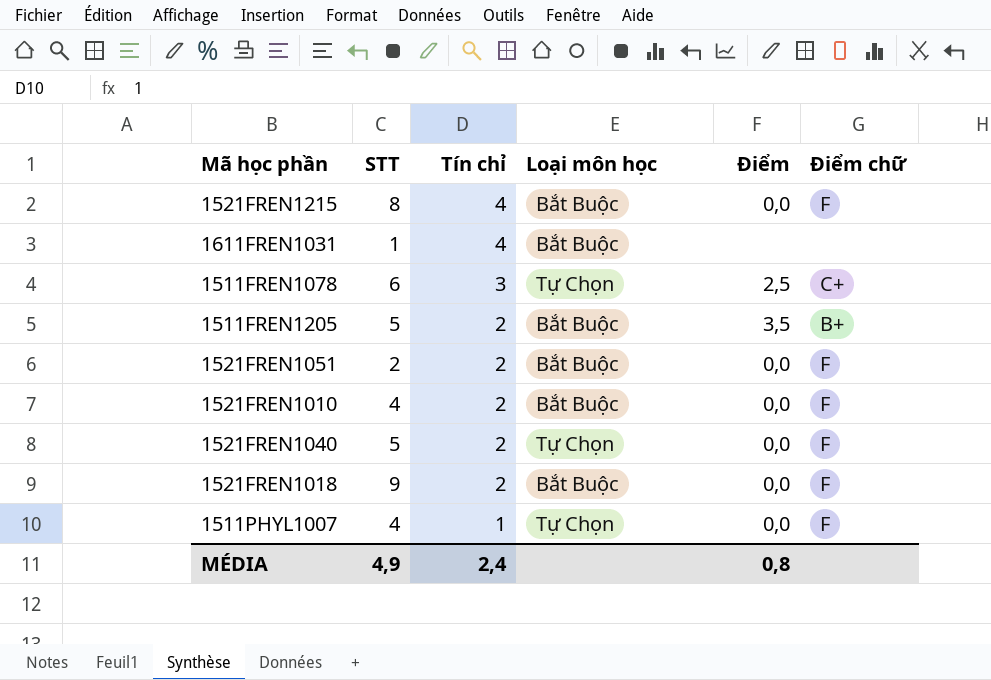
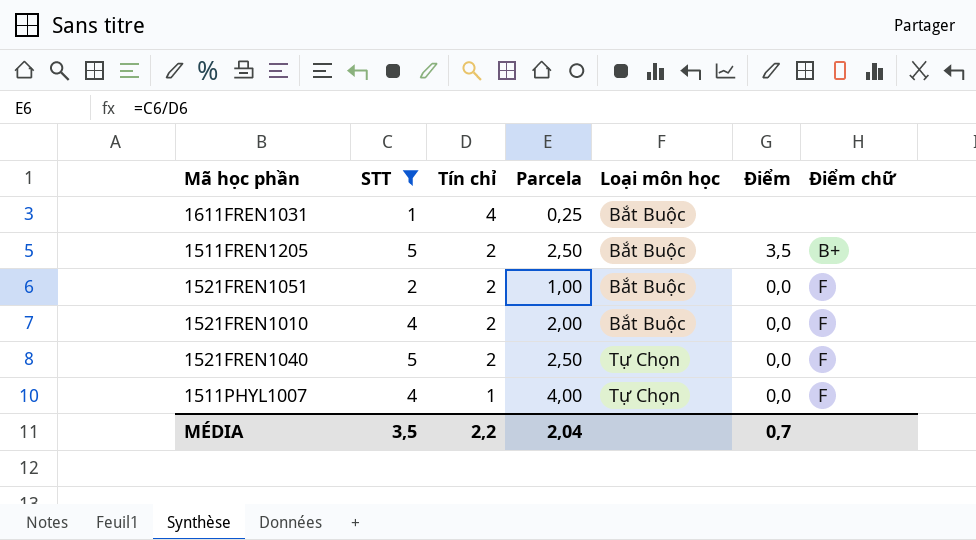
filter: none -> STT <= 5
column Parcela | formula: none -> [STT] / [Tín chỉ]
MÉDIA | STT: 4,9 -> 3,5
MÉDIA | Tín chỉ: 2,4 -> 2,2
MÉDIA | Điểm: 0,8 -> 0,7

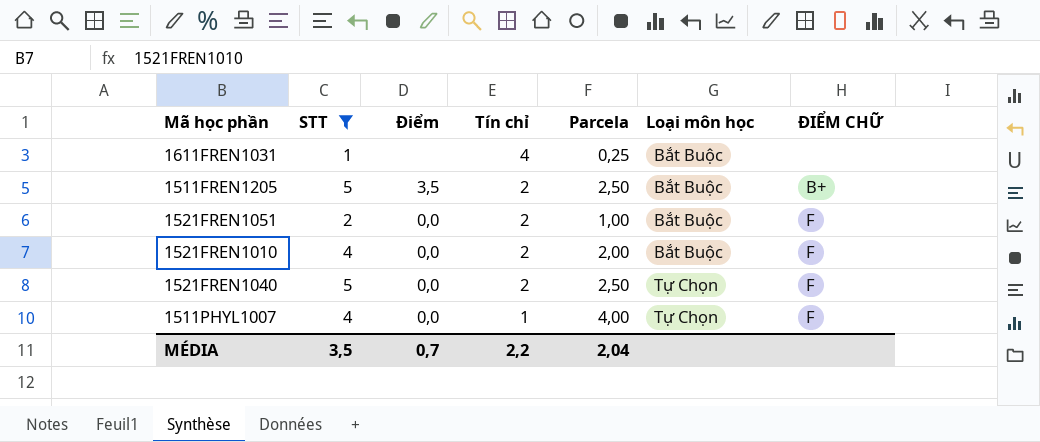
column Điểm | position: 6 -> 3
column name: Điểm chữ -> ĐIỂM CHỮ

